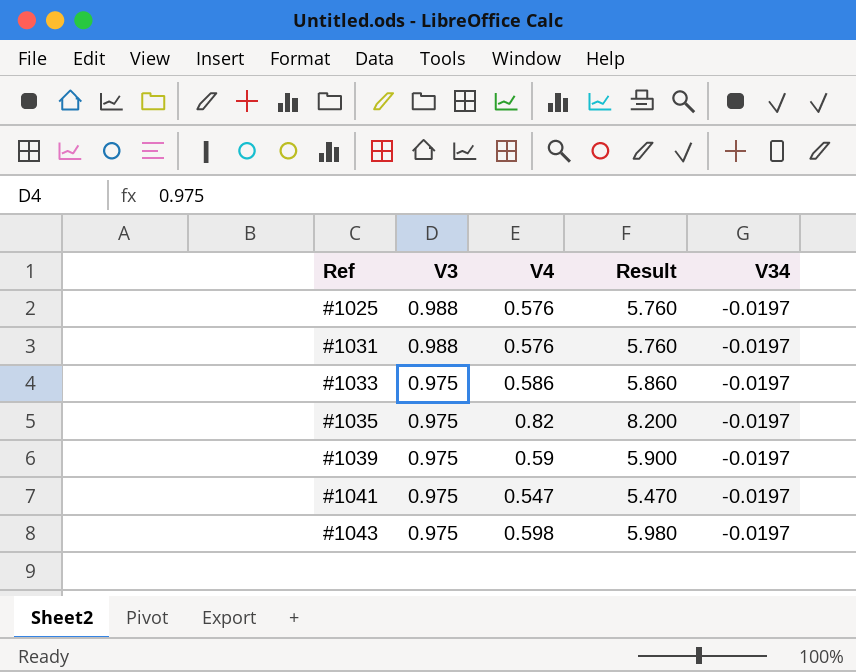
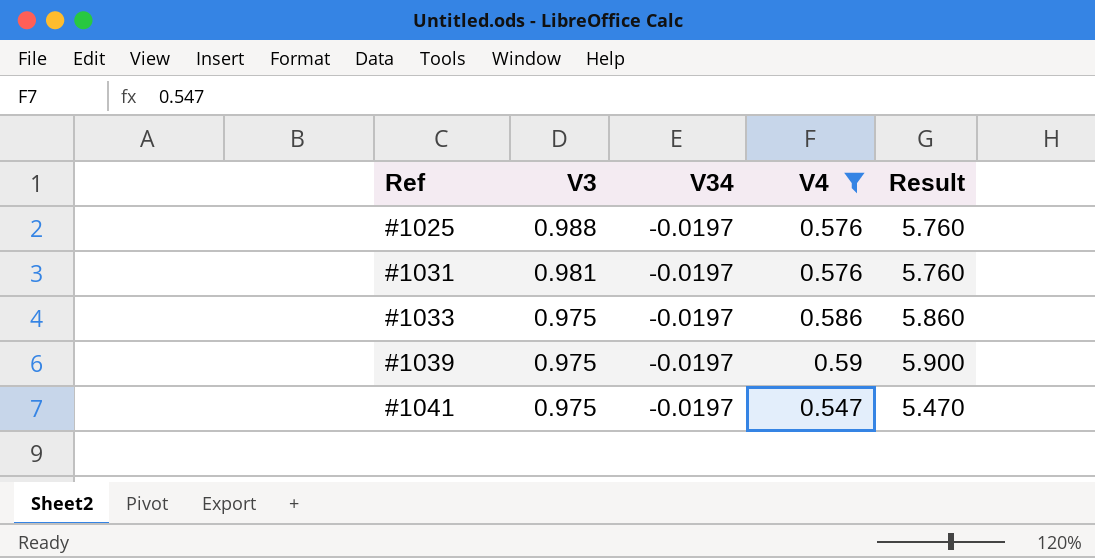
filter: none -> V4 <= 0.59
column V34 | position: 5 -> 3
#1031 | V3: 0.988 -> 0.981

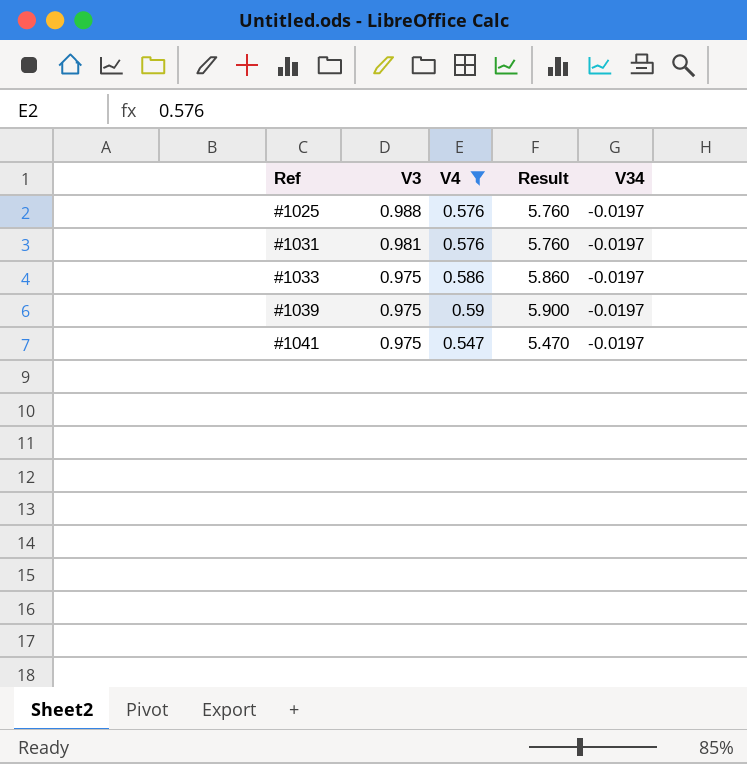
column V34 | position: 3 -> 5

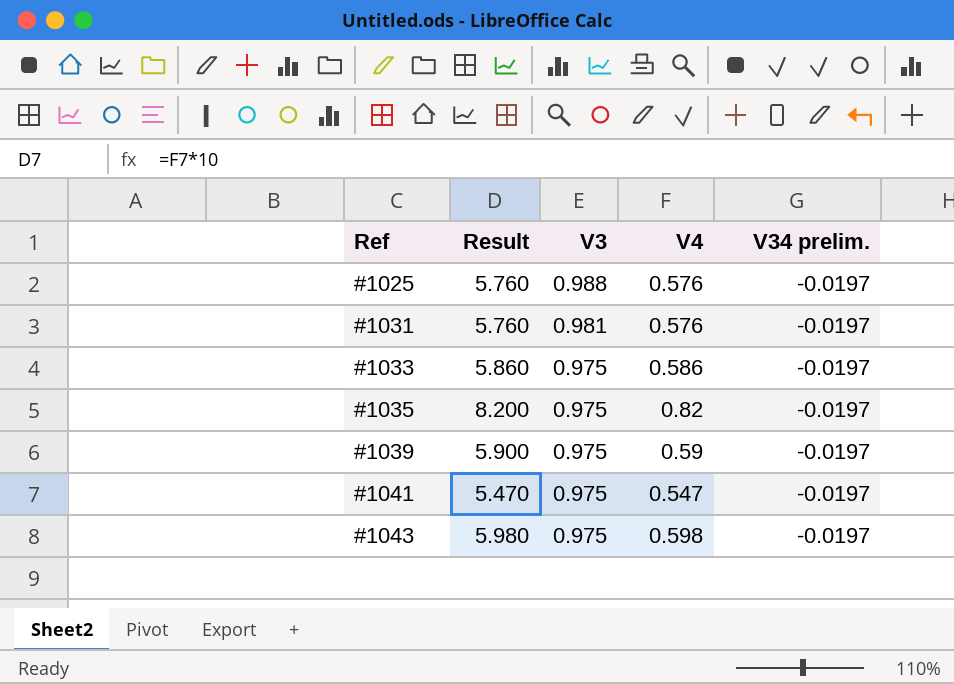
filter: V4 <= 0.59 -> none
column Result | position: 4 -> 2
column name: V34 -> V34 prelim.

